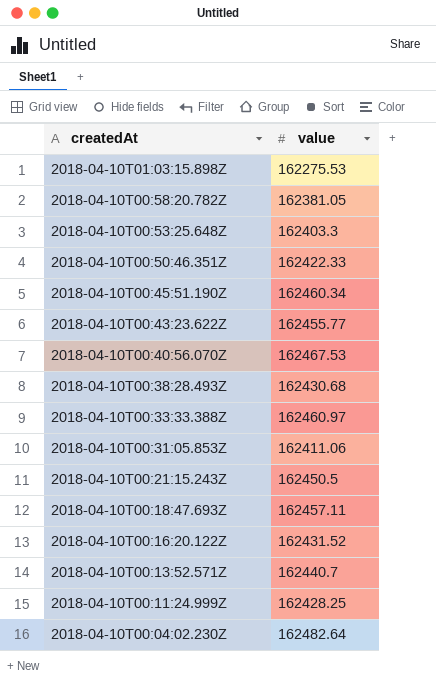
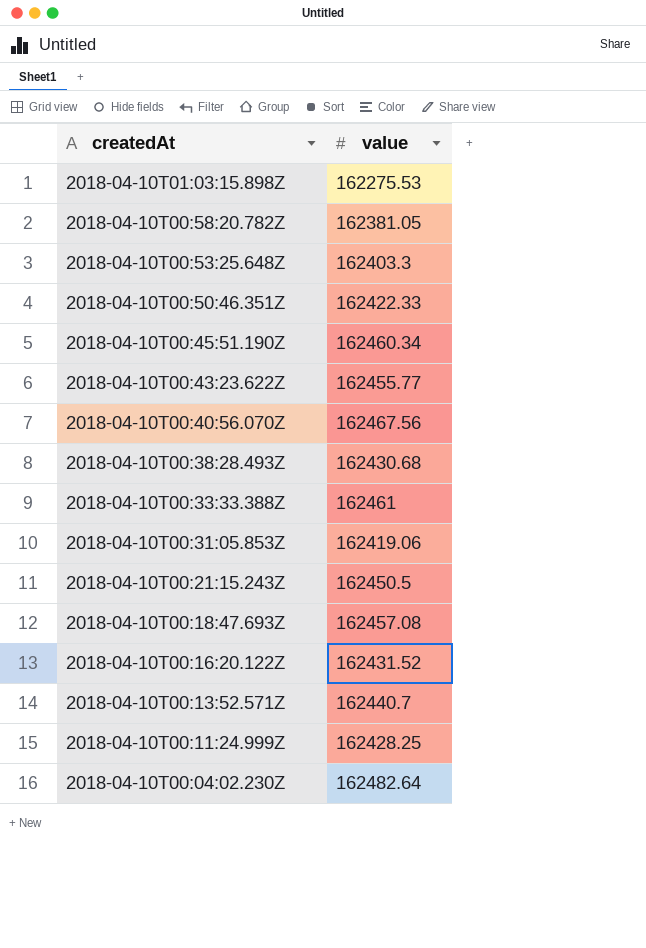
2018-04-10T00:40:56.070Z | value: 162467.53 -> 162467.56
2018-04-10T00:33:33.388Z | value: 162460.97 -> 162461
2018-04-10T00:31:05.853Z | value: 162411.06 -> 162419.06
2018-04-10T00:18:47.693Z | value: 162457.11 -> 162457.08

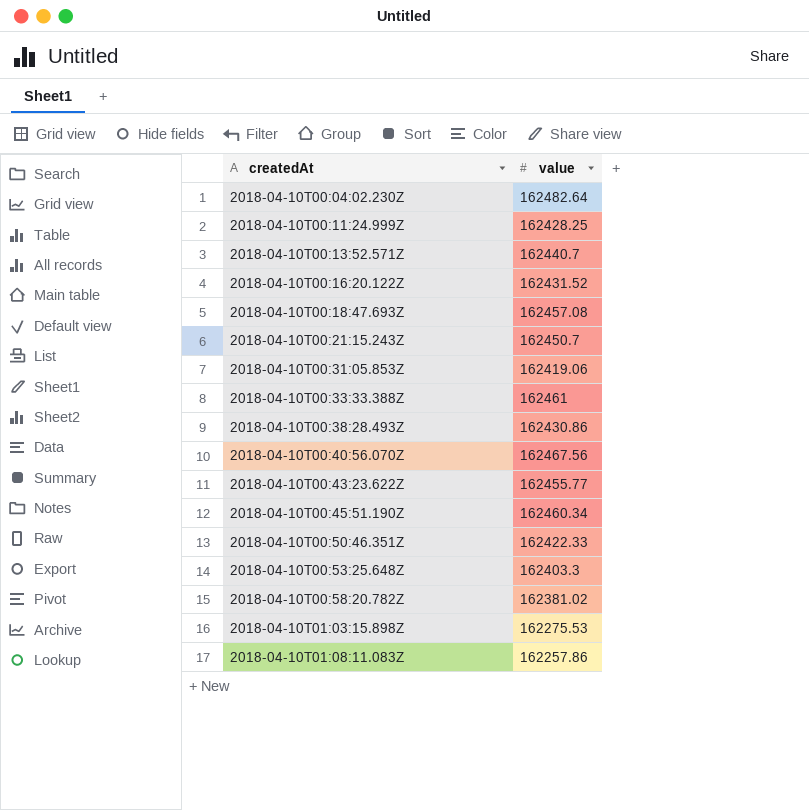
row order: createdAt descending -> createdAt ascending
2018-04-10T00:21:15.243Z | value: 162450.5 -> 162450.7
2018-04-10T00:38:28.493Z | value: 162430.68 -> 162430.86
2018-04-10T00:58:20.782Z | value: 162381.05 -> 162381.02
row 2018-04-10T01:08:11.083Z: none -> 162257.86

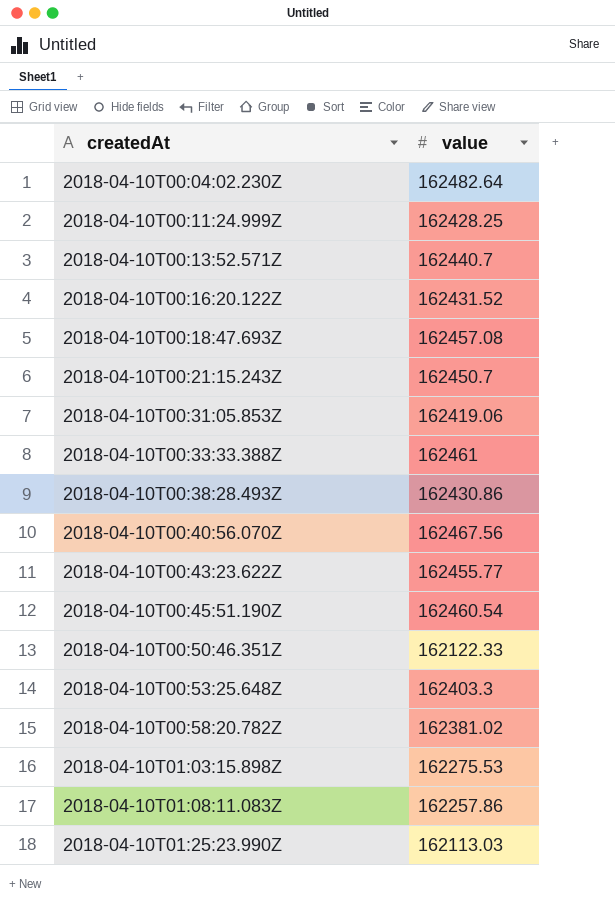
2018-04-10T00:45:51.190Z | value: 162460.34 -> 162460.54
2018-04-10T00:50:46.351Z | value: 162422.33 -> 162122.33
row 2018-04-10T01:25:23.990Z: none -> 162113.03

